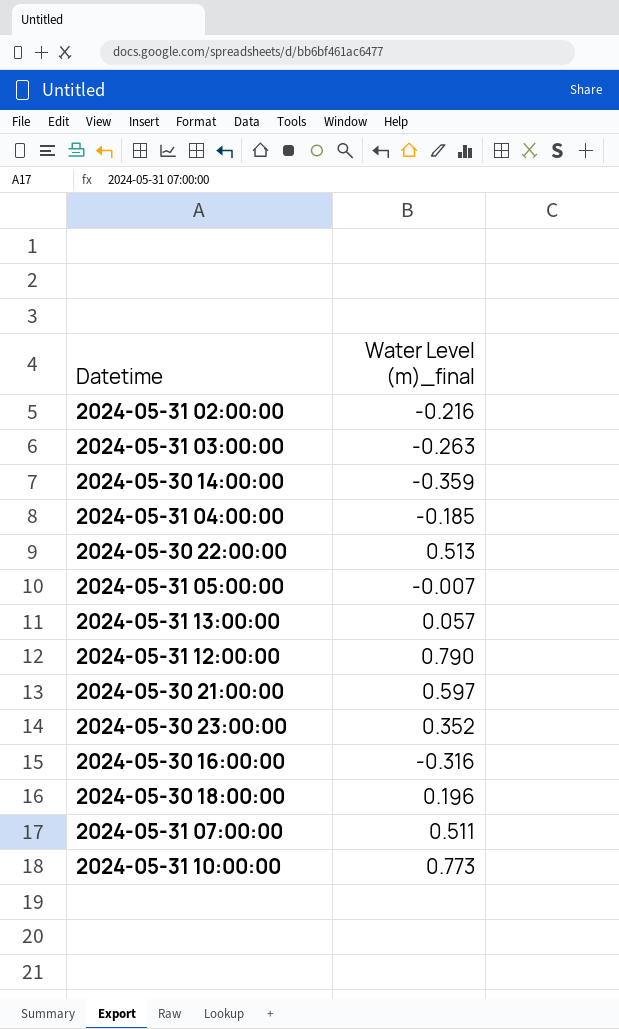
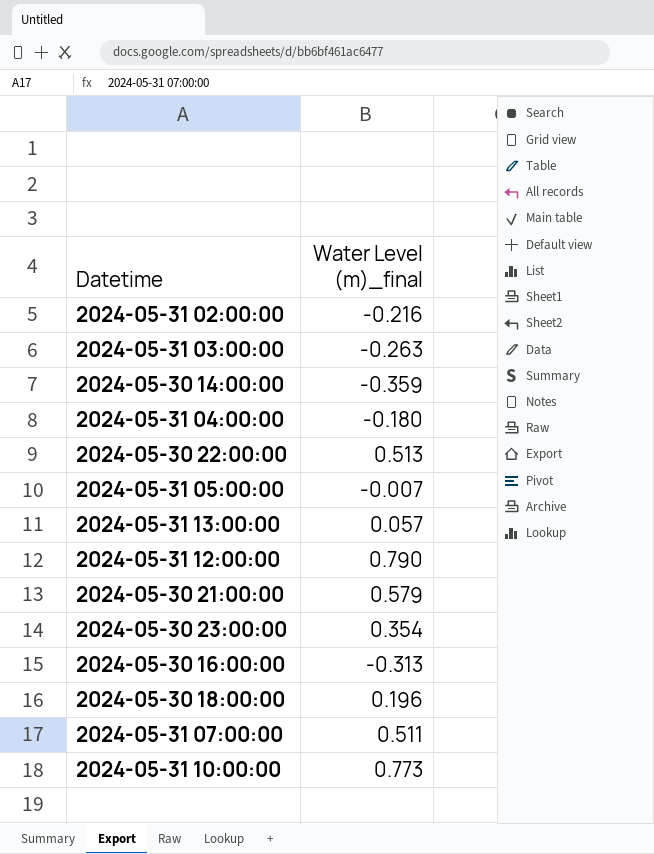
2024-05-31 04:00:00 | Water Level (m)_final: -0.185 -> -0.180
2024-05-30 21:00:00 | Water Level (m)_final: 0.597 -> 0.579
2024-05-30 23:00:00 | Water Level (m)_final: 0.352 -> 0.354
2024-05-30 16:00:00 | Water Level (m)_final: -0.316 -> -0.313

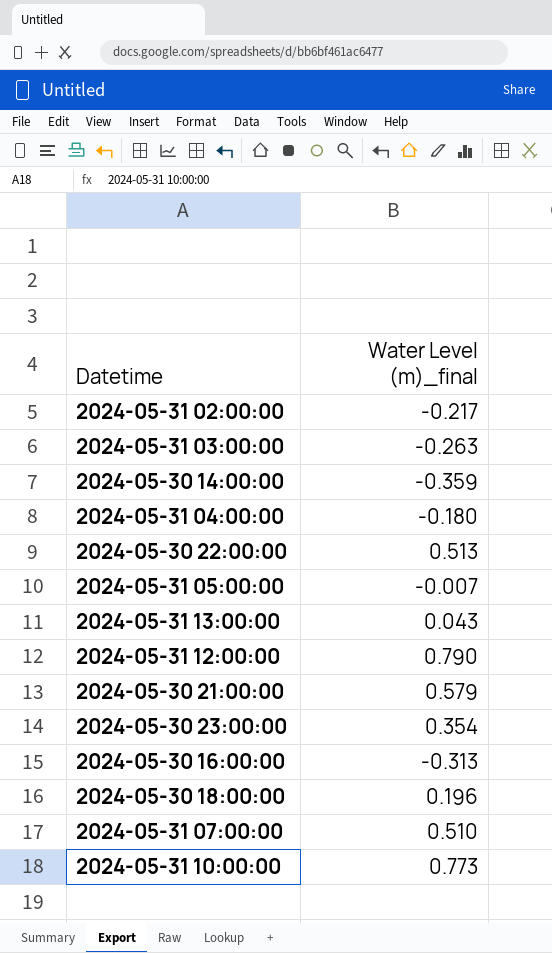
2024-05-31 02:00:00 | Water Level (m)_final: -0.216 -> -0.217
2024-05-31 13:00:00 | Water Level (m)_final: 0.057 -> 0.043
2024-05-31 07:00:00 | Water Level (m)_final: 0.511 -> 0.510

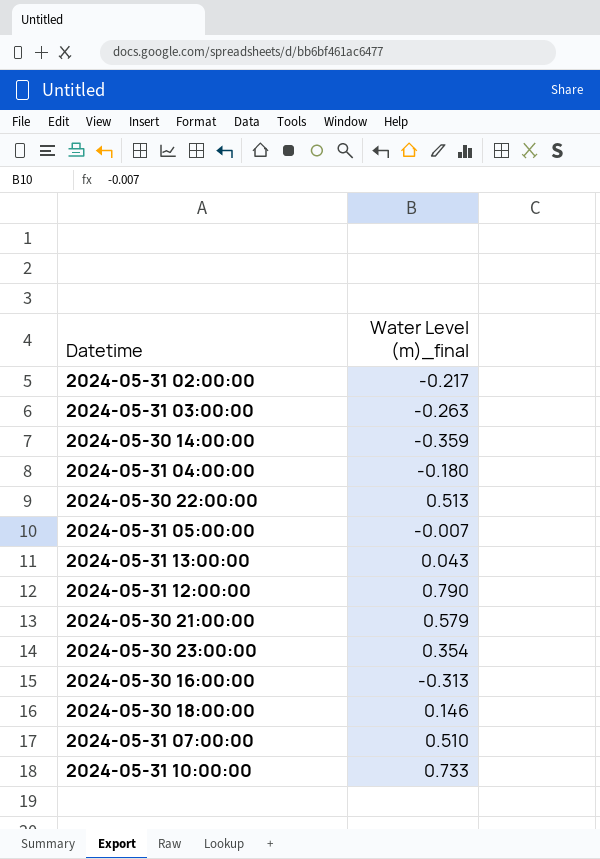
2024-05-30 18:00:00 | Water Level (m)_final: 0.196 -> 0.146
2024-05-31 10:00:00 | Water Level (m)_final: 0.773 -> 0.733

